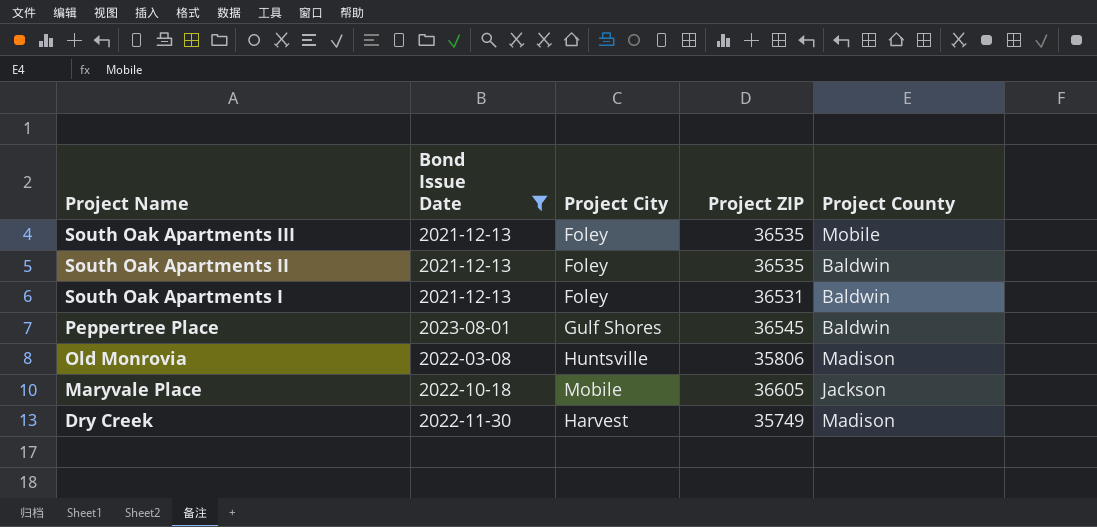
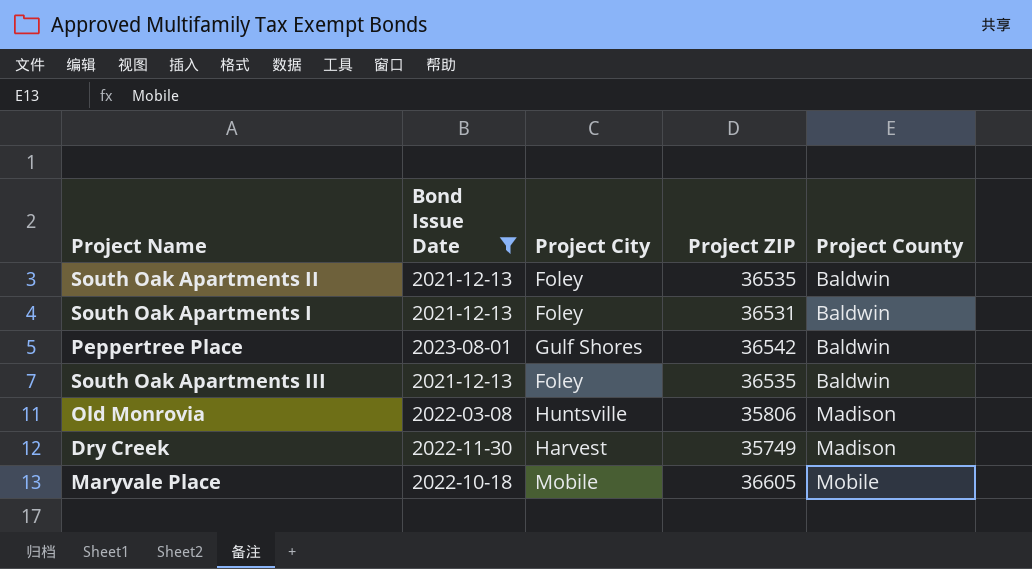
row order: Project Name descending -> Project County ascending
Peppertree Place | Project ZIP: 36545 -> 36542
South Oak Apartments III | Project County: Mobile -> Baldwin
Maryvale Place | Project County: Jackson -> Mobile

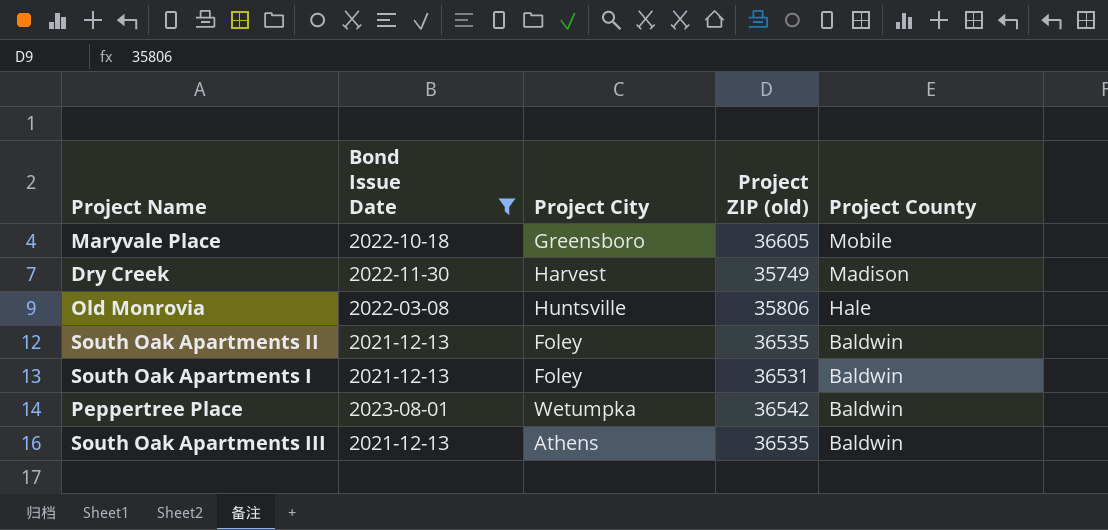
row order: Project County ascending -> Project County descending
column name: Project ZIP -> Project ZIP (old)
Maryvale Place | Project City: Mobile -> Greensboro
Old Monrovia | Project County: Madison -> Hale
Peppertree Place | Project City: Gulf Shores -> Wetumpka
South Oak Apartments III | Project City: Foley -> Athens

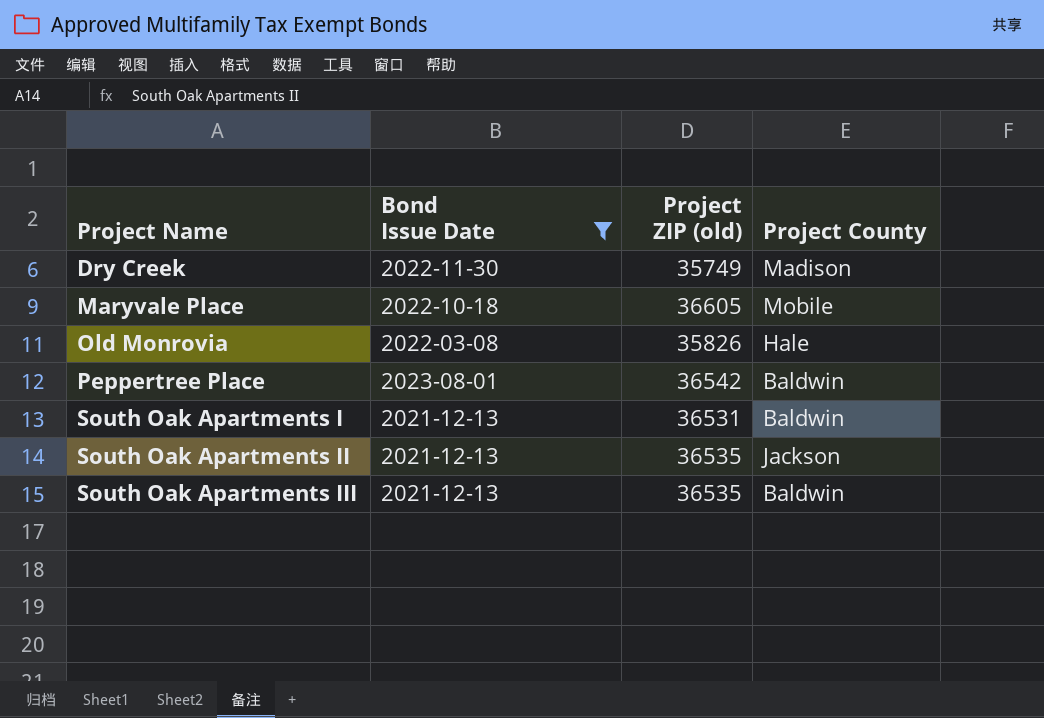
row order: Project County descending -> Project Name ascending
column Project City | position: 3 -> none
Old Monrovia | Project ZIP (old): 35806 -> 35826
South Oak Apartments II | Project County: Baldwin -> Jackson

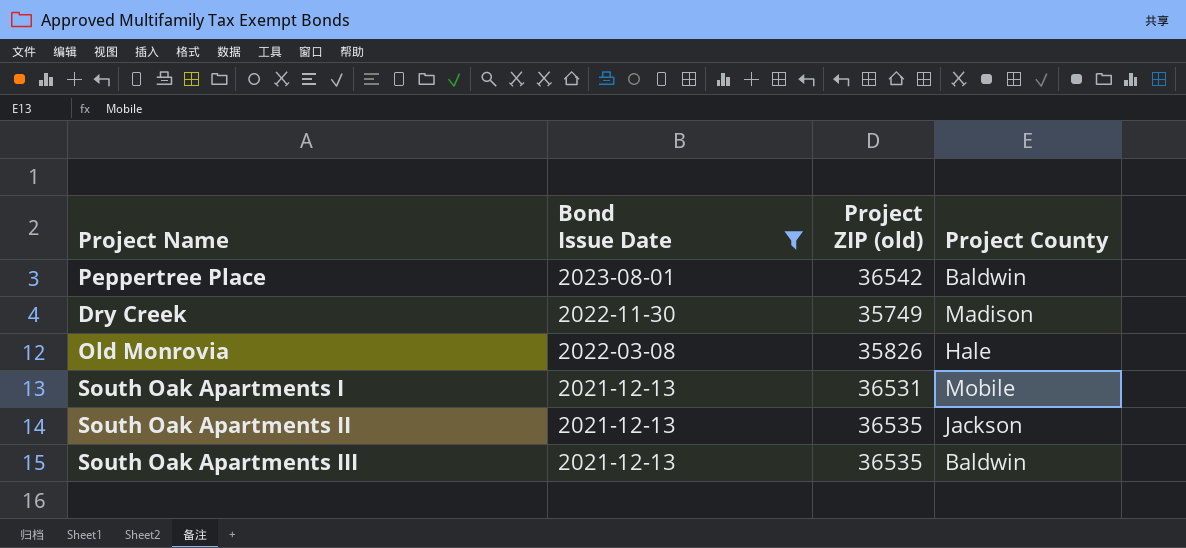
row order: Project Name ascending -> Bond Issue Date descending
row Maryvale Place: 2022-10-18 | 36605 | Mobile -> none
South Oak Apartments I | Project County: Baldwin -> Mobile

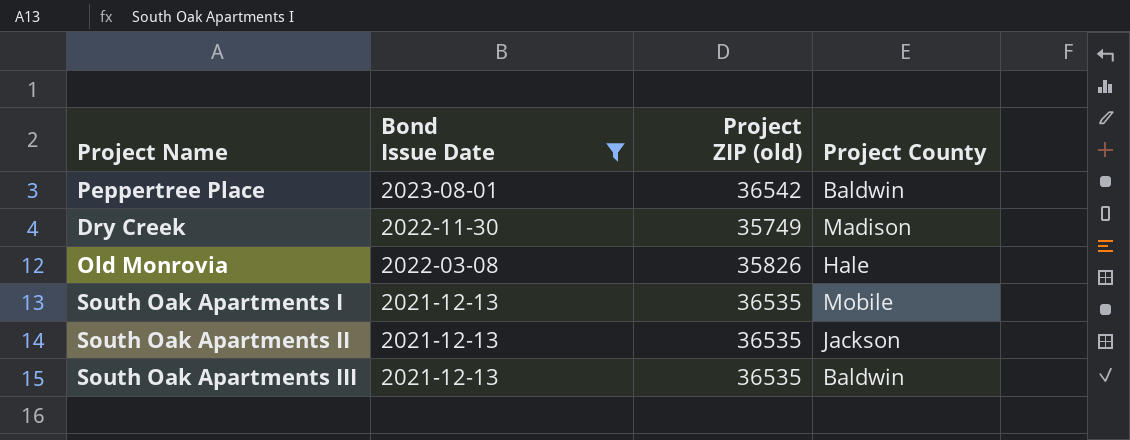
South Oak Apartments I | Project ZIP (old): 36531 -> 36535

